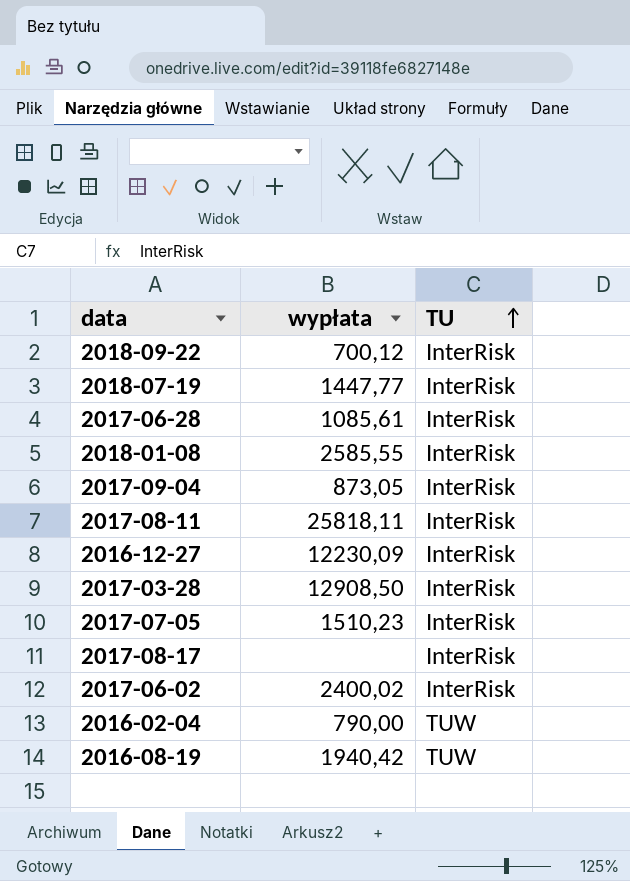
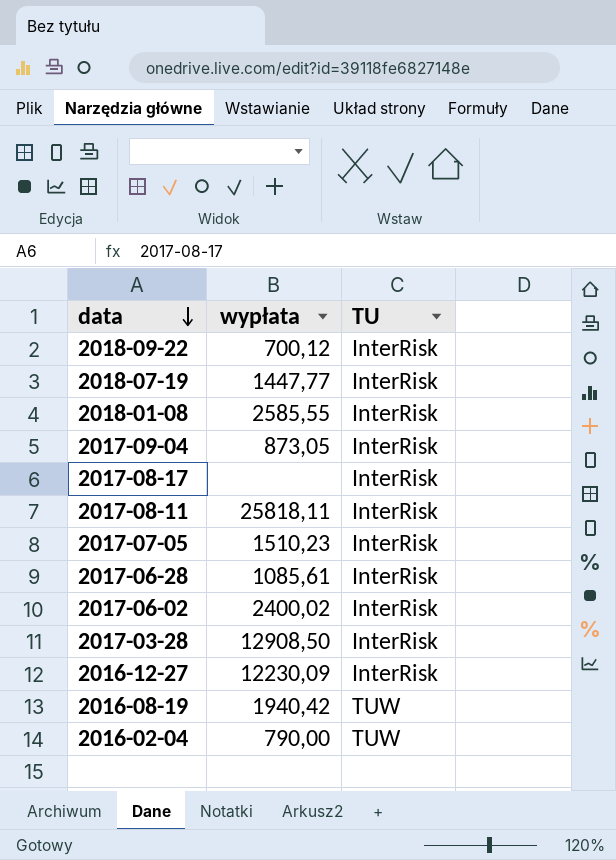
row order: TU ascending -> data descending

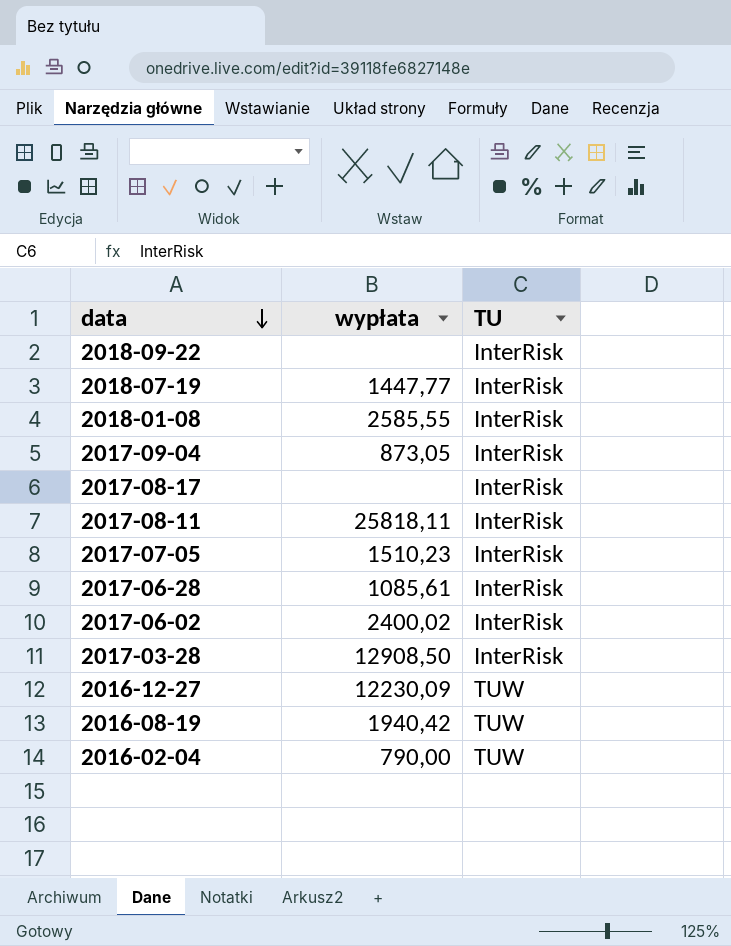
2018-09-22 | wypłata: 700,12 -> none
2016-12-27 | TU: InterRisk -> TUW

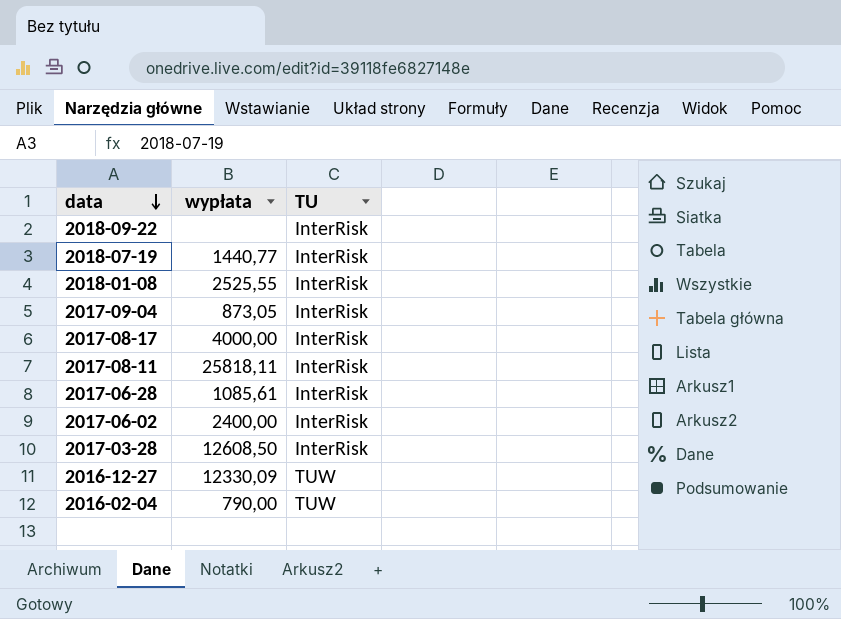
row 2017-07-05: 1510,23 | InterRisk -> none
row 2016-08-19: 1940,42 | TUW -> none
2018-07-19 | wypłata: 1447,77 -> 1440,77
2018-01-08 | wypłata: 2585,55 -> 2525,55
2017-08-17 | wypłata: none -> 4000,00
2017-06-02 | wypłata: 2400,02 -> 2400,00
2017-03-28 | wypłata: 12908,50 -> 12608,50
2016-12-27 | wypłata: 12230,09 -> 12330,09

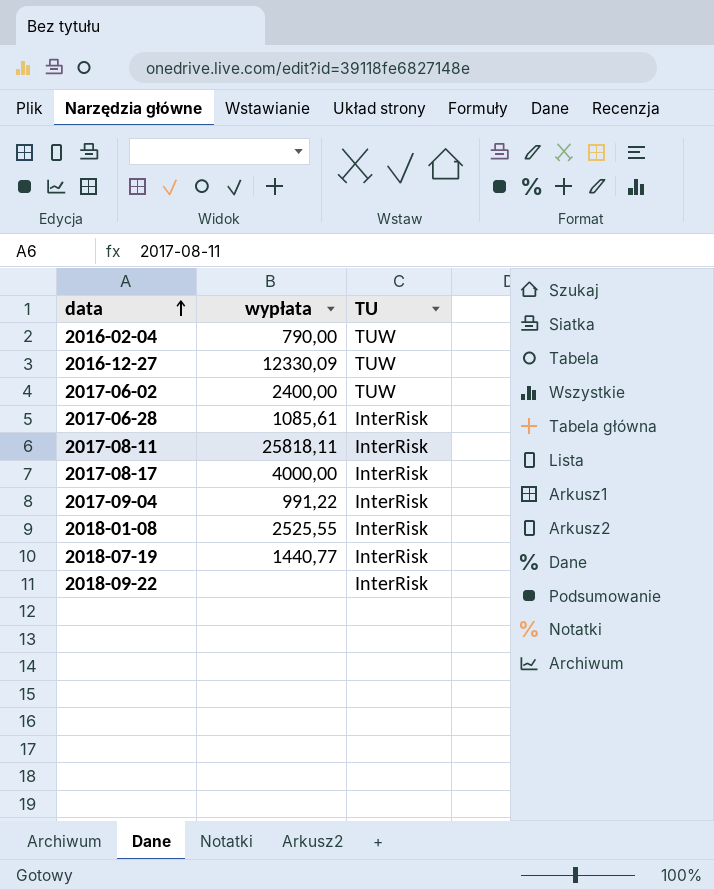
row order: data descending -> data ascending
row 2017-03-28: 12608,50 | InterRisk -> none
2017-06-02 | TU: InterRisk -> TUW
2017-09-04 | wypłata: 873,05 -> 991,22

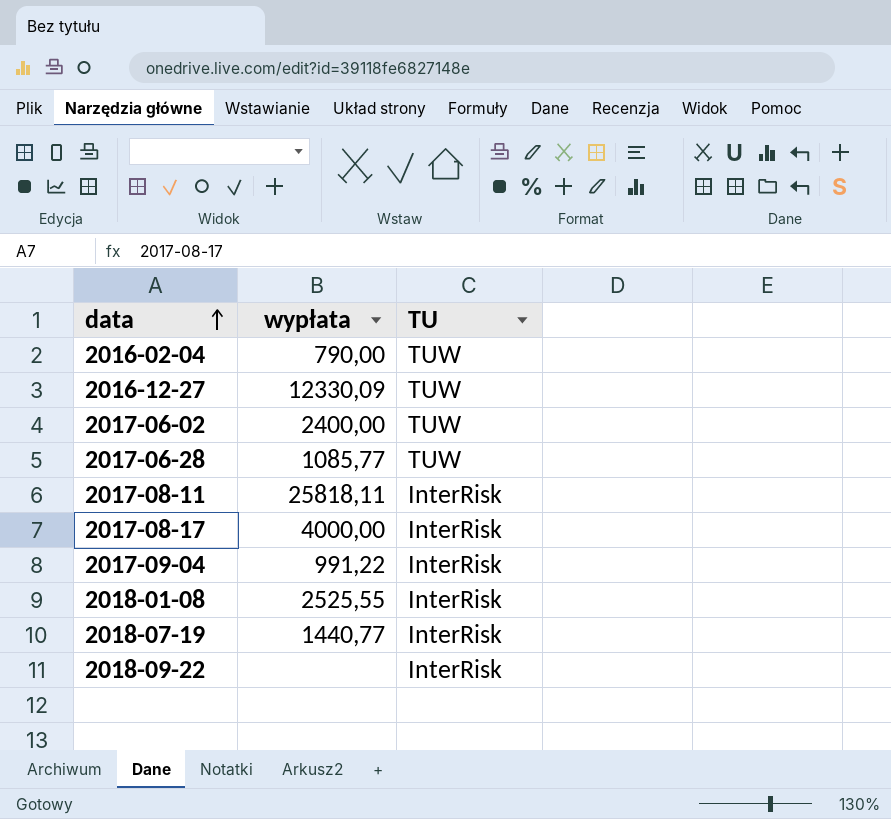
2017-06-28 | wypłata: 1085,61 -> 1085,77
2017-06-28 | TU: InterRisk -> TUW

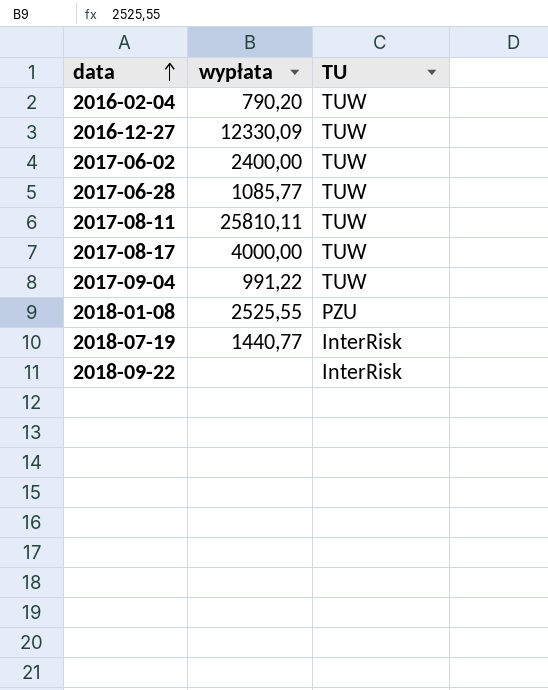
2016-02-04 | wypłata: 790,00 -> 790,20
2017-08-11 | wypłata: 25818,11 -> 25810,11
2017-08-11 | TU: InterRisk -> TUW
2017-08-17 | TU: InterRisk -> TUW
2017-09-04 | TU: InterRisk -> TUW
2018-01-08 | TU: InterRisk -> PZU

